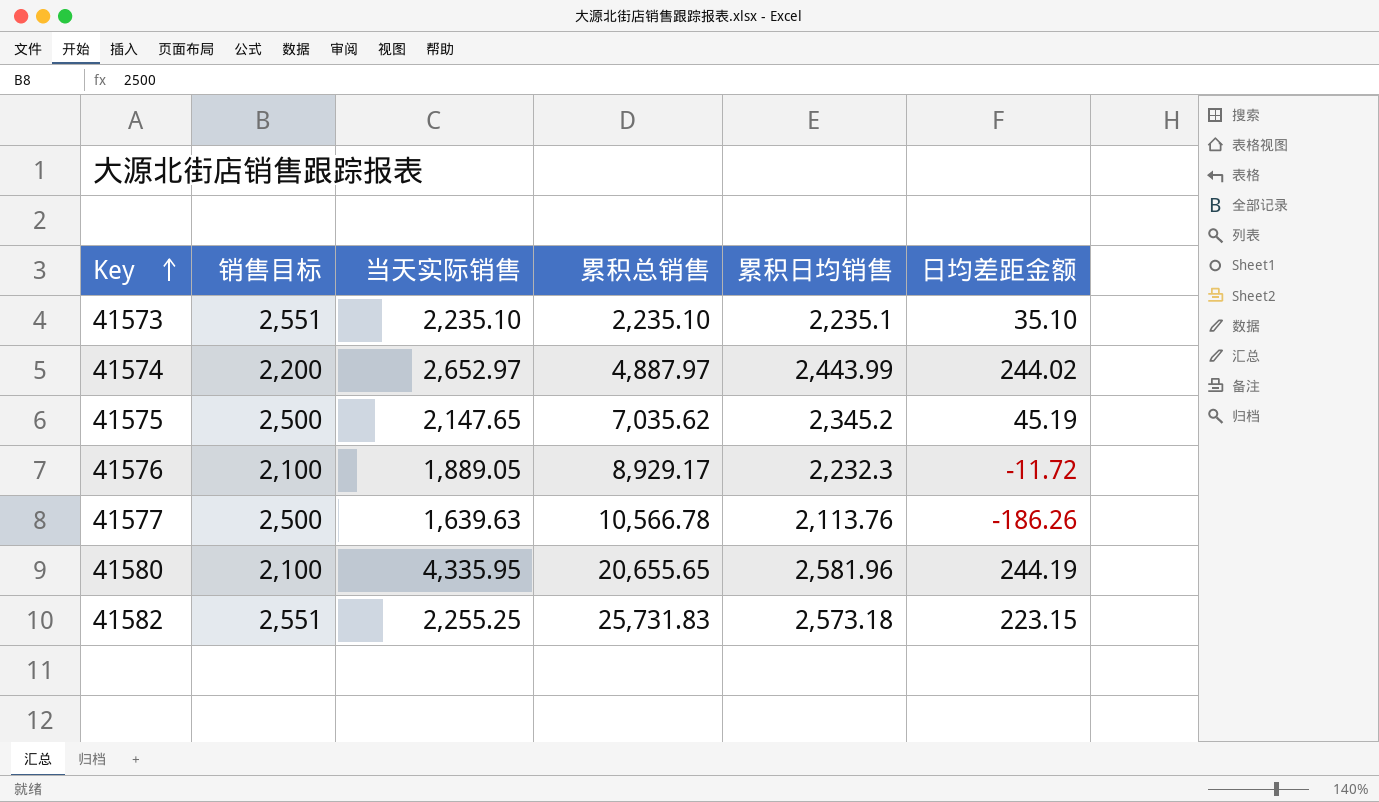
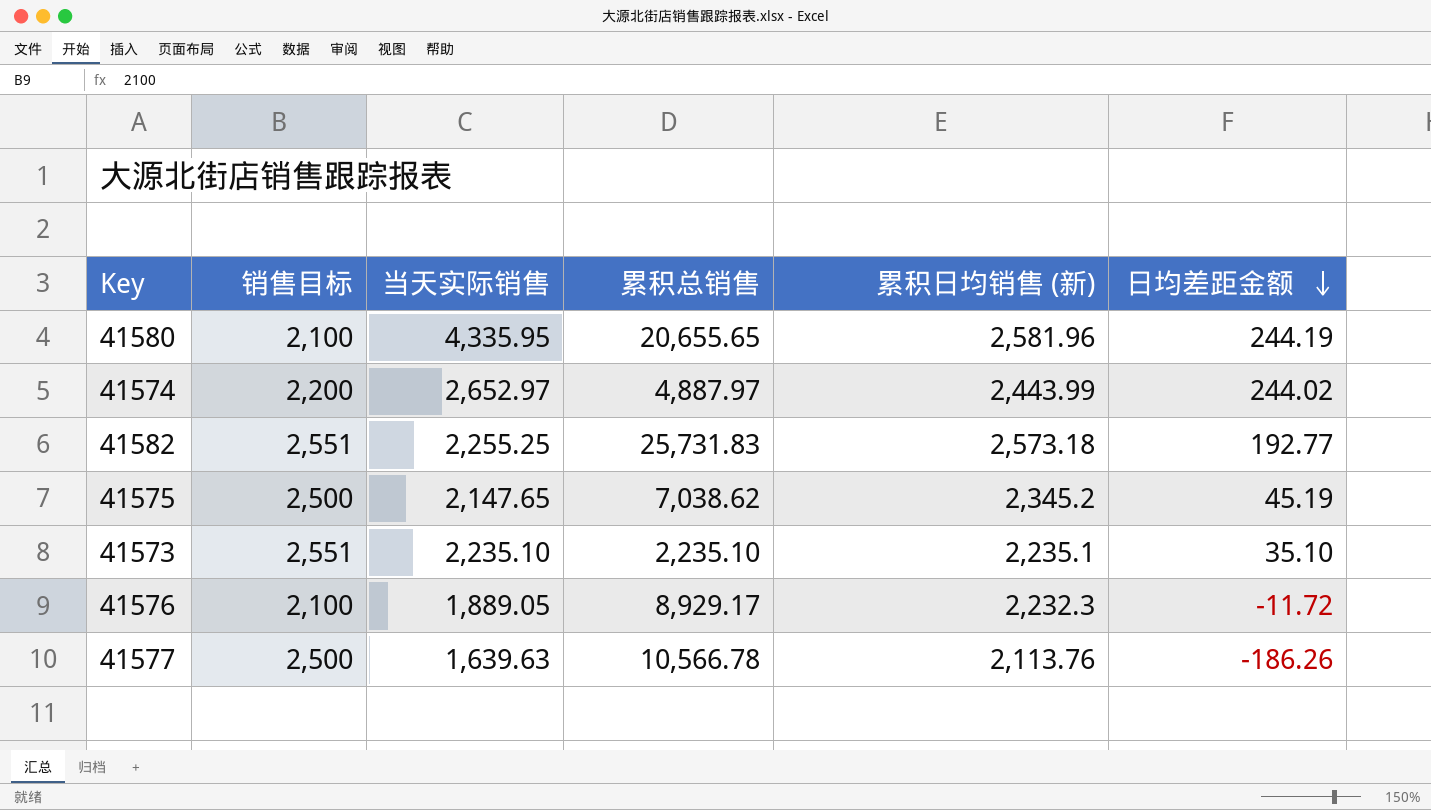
row order: Key ascending -> 日均差距金额 descending
column name: 累积日均销售 -> 累积日均销售 (新)
41582 | 日均差距金额: 223.15 -> 192.77
41575 | 累积总销售: 7,035.62 -> 7,038.62

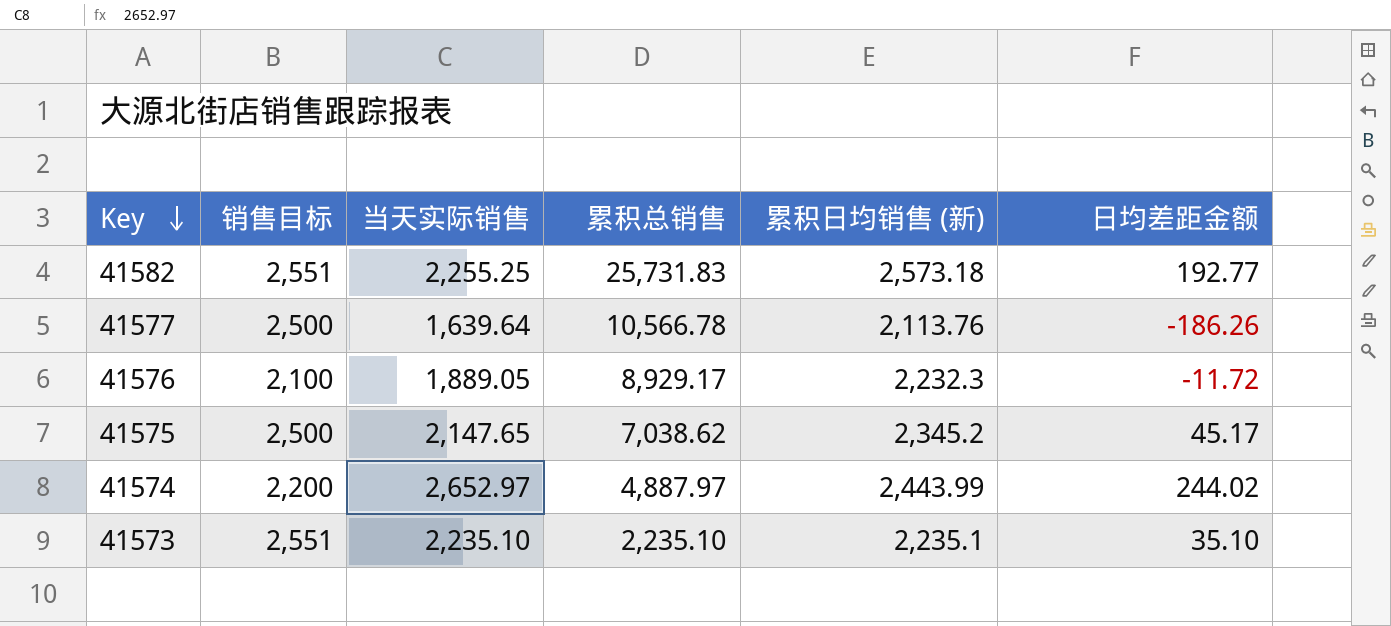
row order: 日均差距金额 descending -> Key descending
row 41580: 2,100 | 4,335.95 | 20,655.65 | 2,581.96 | 244.19 -> none
41577 | 当天实际销售: 1,639.63 -> 1,639.64
41575 | 日均差距金额: 45.19 -> 45.17

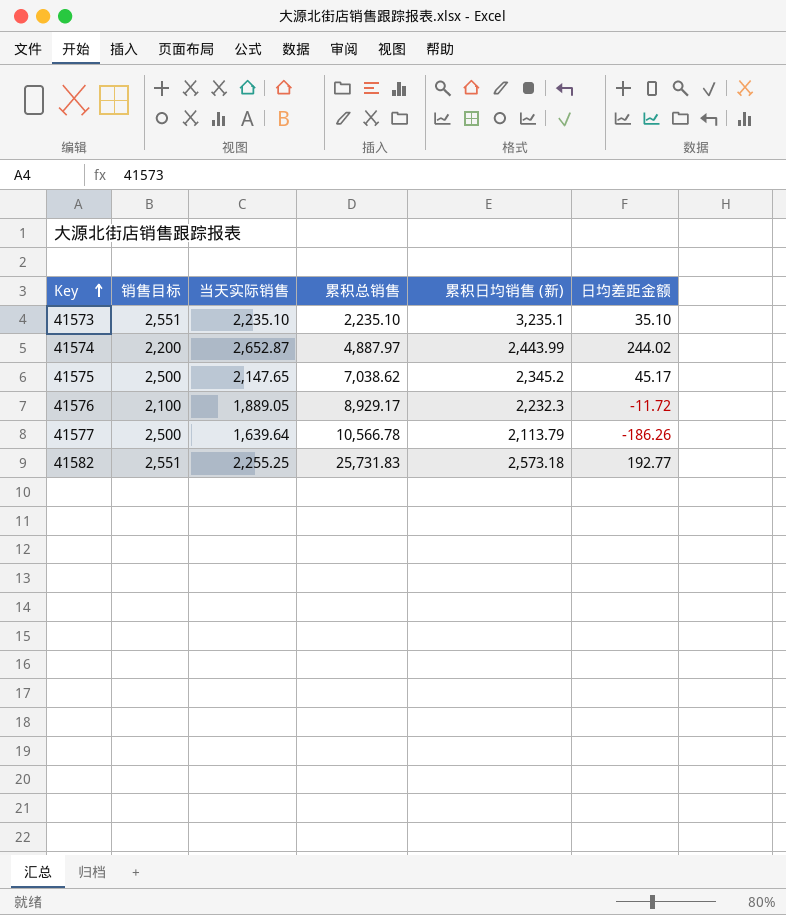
row order: Key descending -> Key ascending
41573 | 累积日均销售 (新): 2,235.1 -> 3,235.1
41574 | 当天实际销售: 2,652.97 -> 2,652.87
41577 | 累积日均销售 (新): 2,113.76 -> 2,113.79

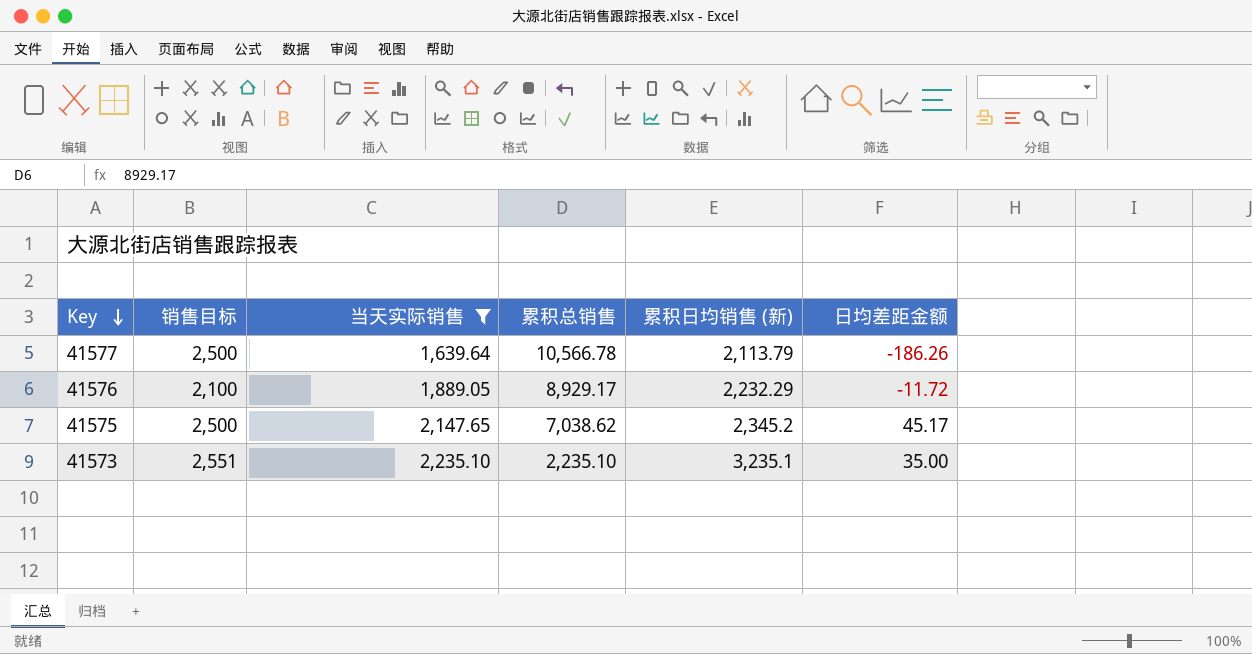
filter: none -> 当天实际销售 <= 2,235.10
row order: Key ascending -> Key descending
41576 | 累积日均销售 (新): 2,232.3 -> 2,232.29
41573 | 日均差距金额: 35.10 -> 35.00

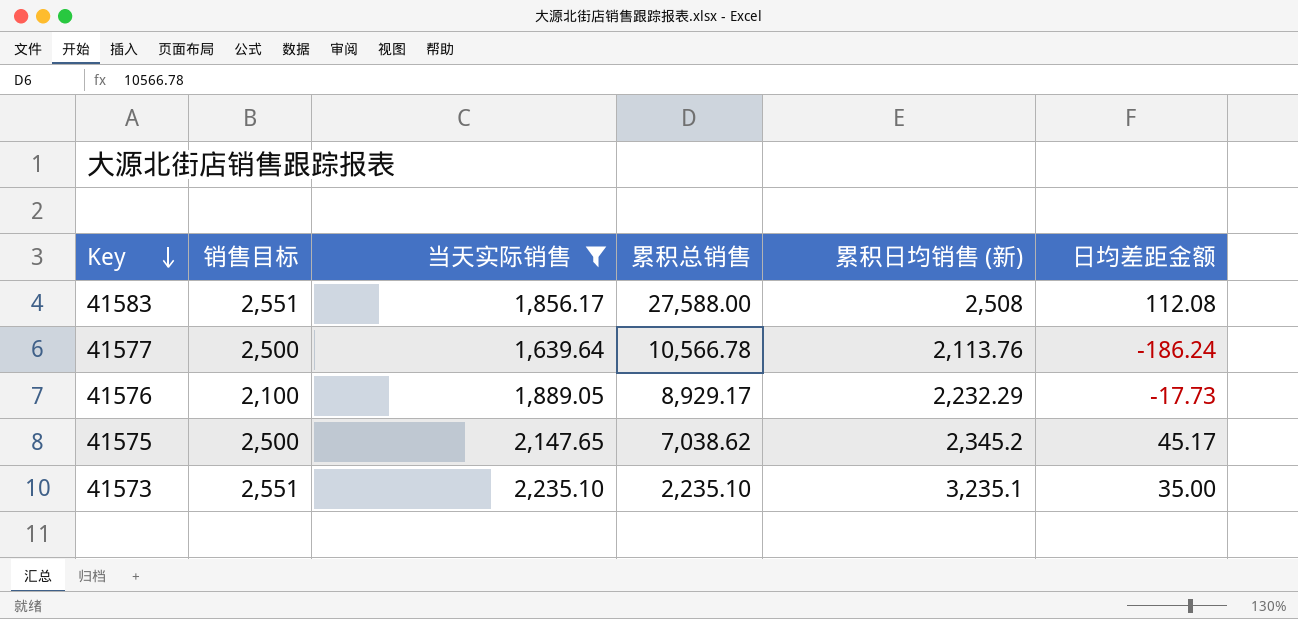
row 41583: none -> 2,551 | 1,856.17 | 27,588.00 | 2,508 | 112.08
41577 | 累积日均销售 (新): 2,113.79 -> 2,113.76
41577 | 日均差距金额: -186.26 -> -186.24
41576 | 日均差距金额: -11.72 -> -17.73

